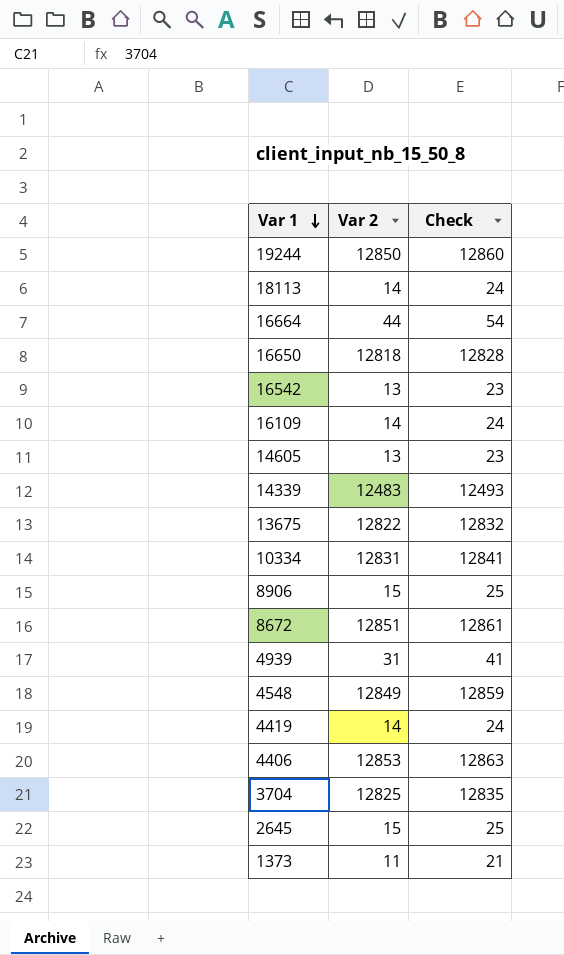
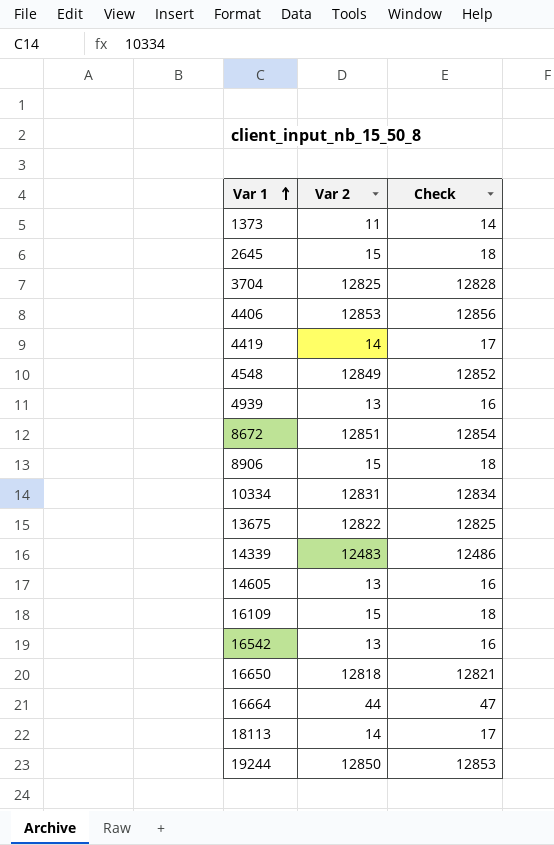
row order: Var 1 descending -> Var 1 ascending
column Check | formula: [Var 2] + 10 -> [Var 2] + 3
4939 | Var 2: 31 -> 13
16109 | Var 2: 14 -> 15

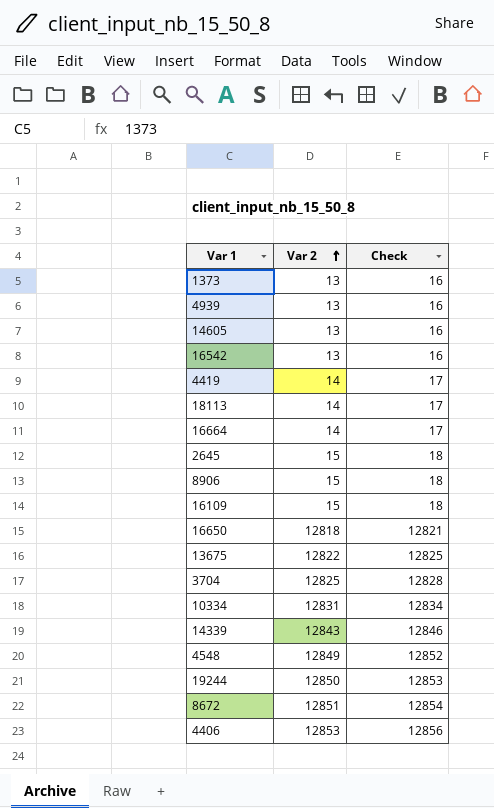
row order: Var 1 ascending -> Var 2 ascending
1373 | Var 2: 11 -> 13
1373 | Check: 14 -> 16
16664 | Var 2: 44 -> 14
16664 | Check: 47 -> 17
14339 | Var 2: 12483 -> 12843
14339 | Check: 12486 -> 12846

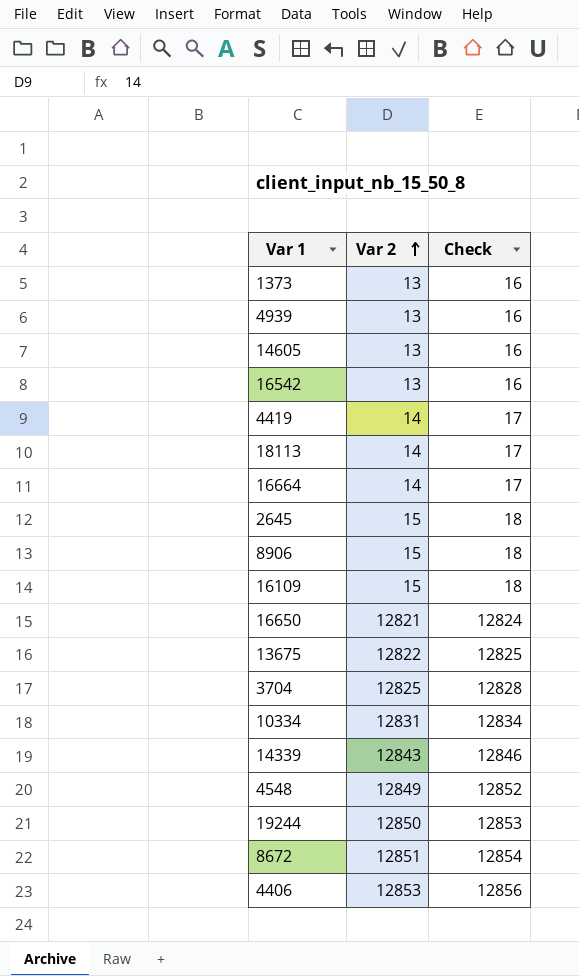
16650 | Var 2: 12818 -> 12821
16650 | Check: 12821 -> 12824

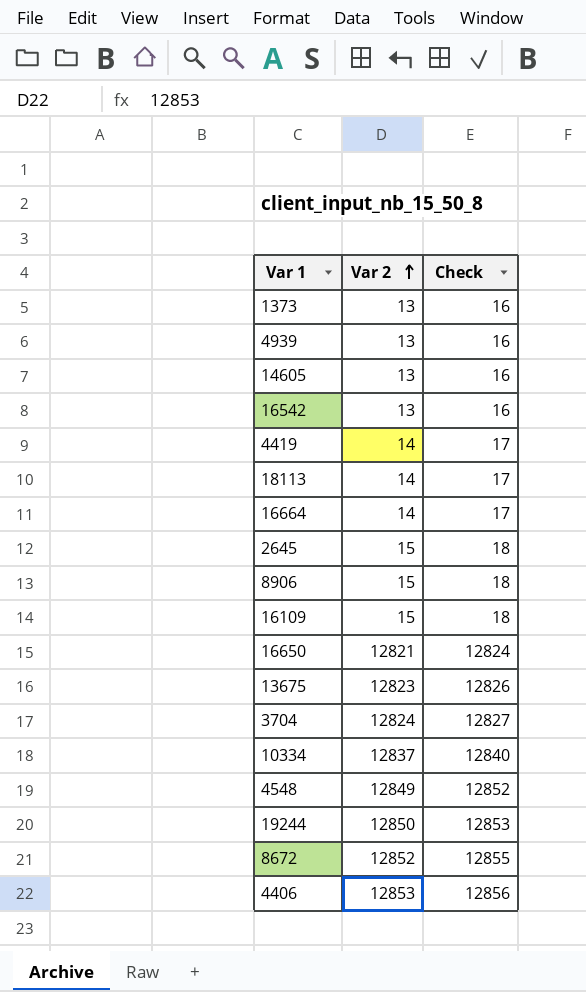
row 14339: 12843 | 12846 -> none
13675 | Var 2: 12822 -> 12823
13675 | Check: 12825 -> 12826
3704 | Var 2: 12825 -> 12824
3704 | Check: 12828 -> 12827
10334 | Var 2: 12831 -> 12837
10334 | Check: 12834 -> 12840
8672 | Var 2: 12851 -> 12852
8672 | Check: 12854 -> 12855

